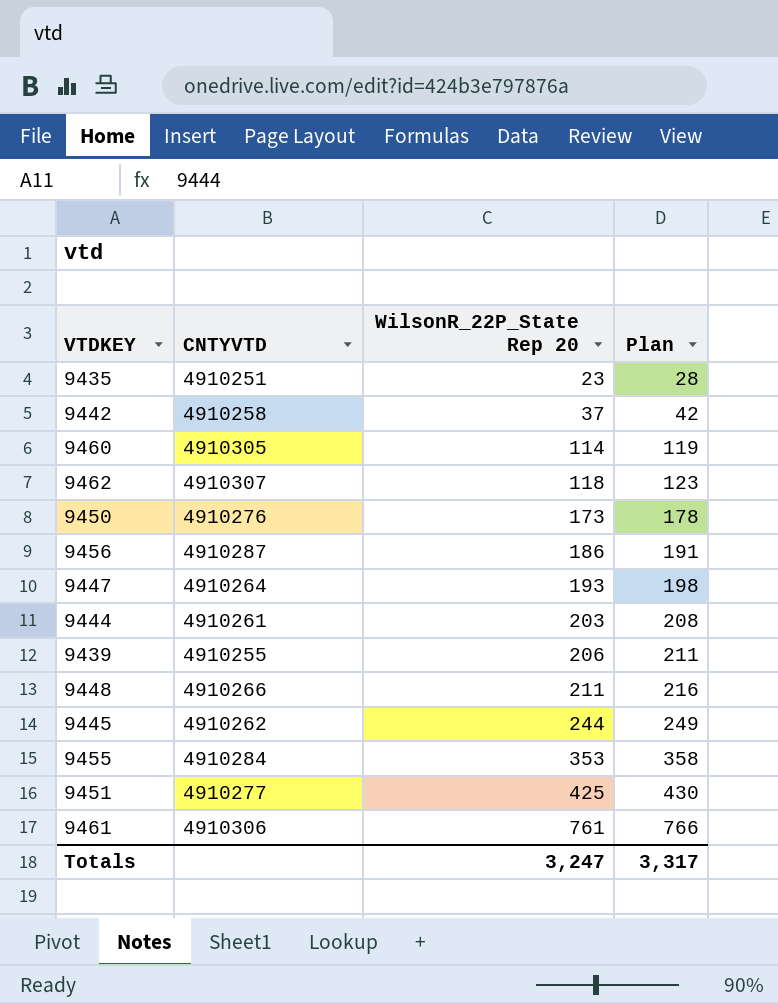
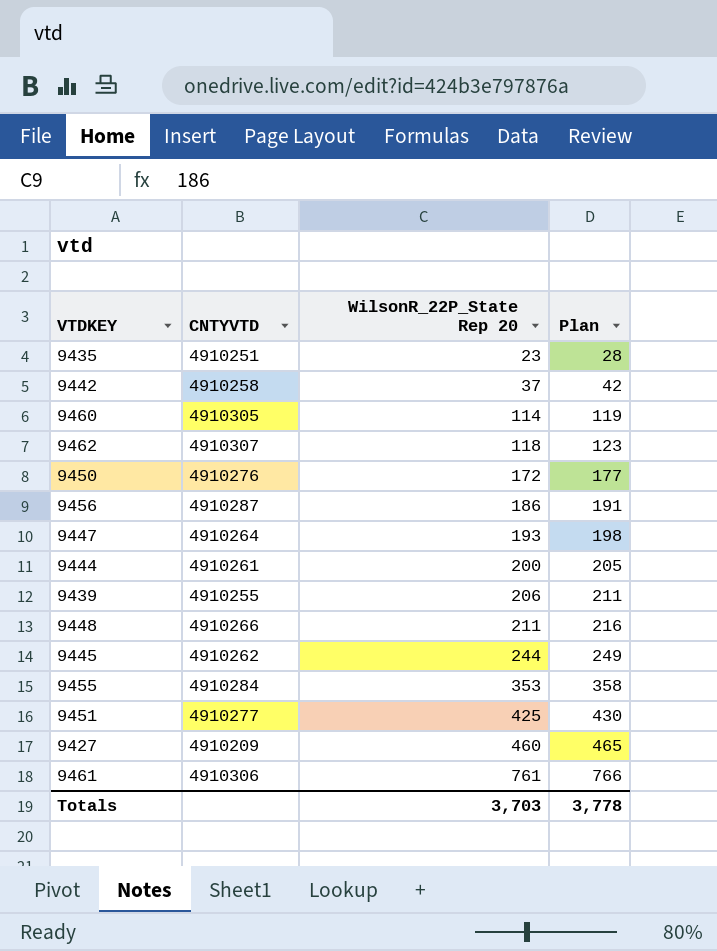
9450 | WilsonR_22P_State Rep 20: 173 -> 172
9450 | Plan: 178 -> 177
9444 | WilsonR_22P_State Rep 20: 203 -> 200
9444 | Plan: 208 -> 205
row 9427: none -> 4910209 | 460 | 465
Totals | WilsonR_22P_State Rep 20: 3,247 -> 3,703
Totals | Plan: 3,317 -> 3,778

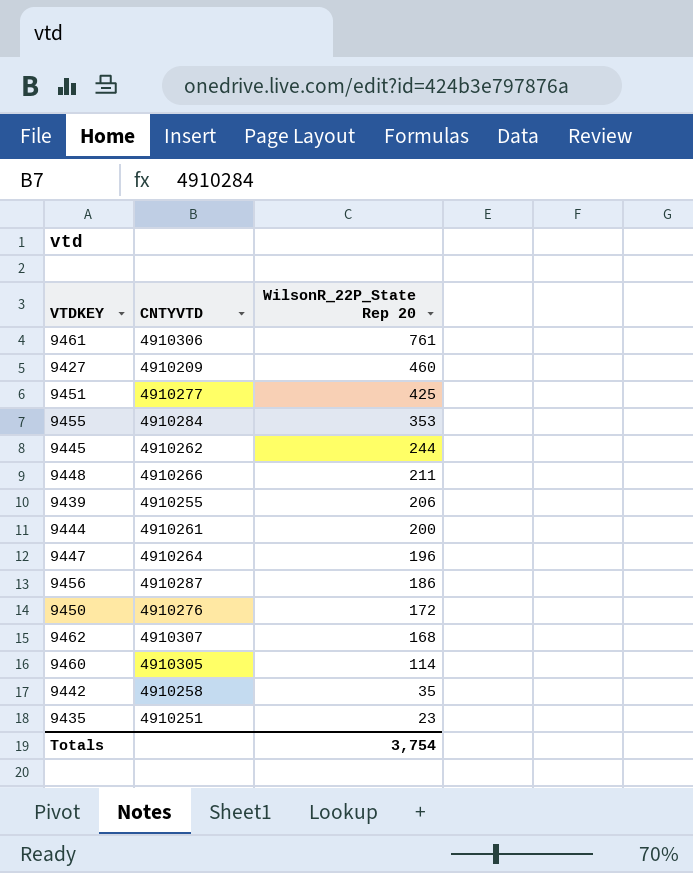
row order: WilsonR_22P_State Rep 20 ascending -> WilsonR_22P_State Rep 20 descending
column Plan | formula: [WilsonR_22P_State Rep 20] + 5 -> none
9447 | WilsonR_22P_State Rep 20: 193 -> 196
9462 | WilsonR_22P_State Rep 20: 118 -> 168
9442 | WilsonR_22P_State Rep 20: 37 -> 35
Totals | WilsonR_22P_State Rep 20: 3,703 -> 3,754

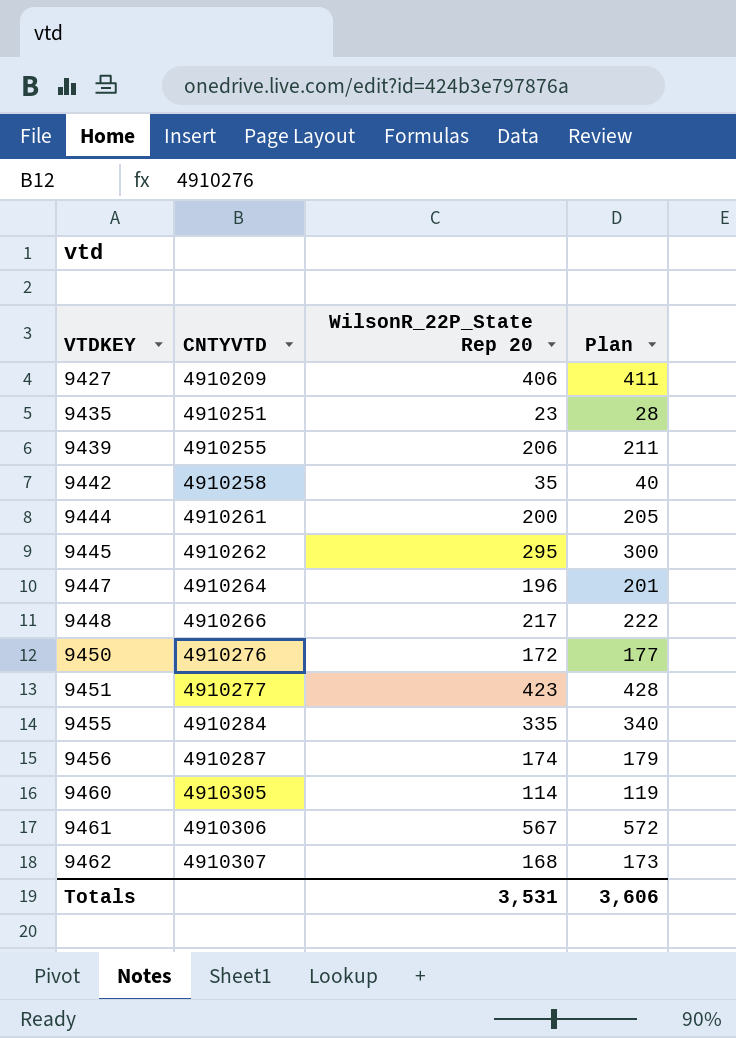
row order: WilsonR_22P_State Rep 20 descending -> VTDKEY ascending
column Plan | formula: none -> [WilsonR_22P_State Rep 20] + 5
9427 | WilsonR_22P_State Rep 20: 460 -> 406
9445 | WilsonR_22P_State Rep 20: 244 -> 295
9448 | WilsonR_22P_State Rep 20: 211 -> 217
9451 | WilsonR_22P_State Rep 20: 425 -> 423
9455 | WilsonR_22P_State Rep 20: 353 -> 335
9456 | WilsonR_22P_State Rep 20: 186 -> 174
9461 | WilsonR_22P_State Rep 20: 761 -> 567
Totals | WilsonR_22P_State Rep 20: 3,754 -> 3,531

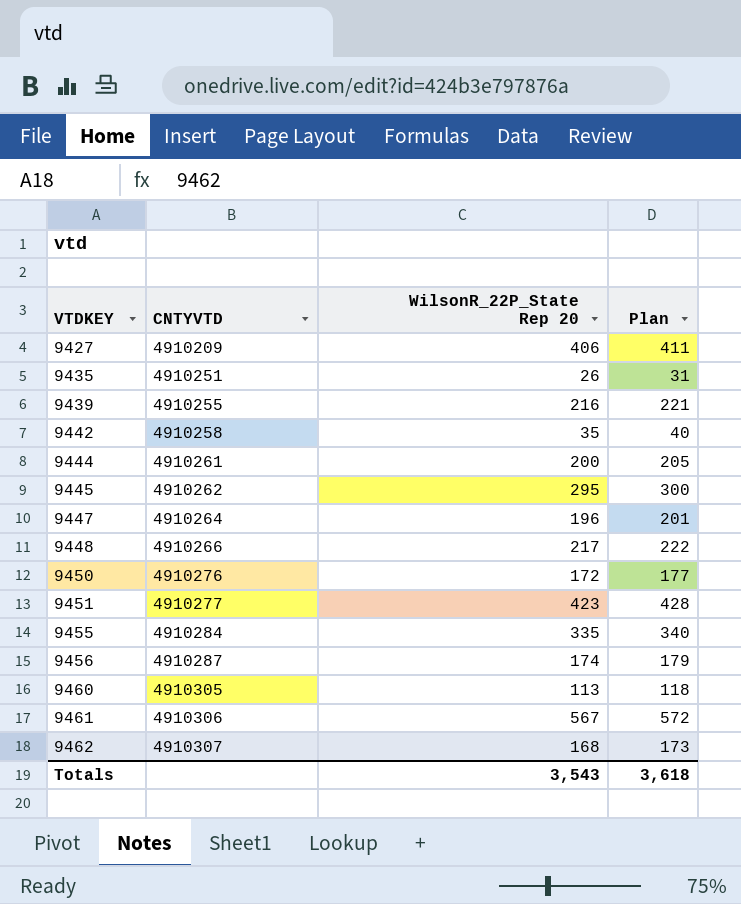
9435 | WilsonR_22P_State Rep 20: 23 -> 26
9435 | Plan: 28 -> 31
9439 | WilsonR_22P_State Rep 20: 206 -> 216
9439 | Plan: 211 -> 221
9460 | WilsonR_22P_State Rep 20: 114 -> 113
9460 | Plan: 119 -> 118
Totals | WilsonR_22P_State Rep 20: 3,531 -> 3,543
Totals | Plan: 3,606 -> 3,618

